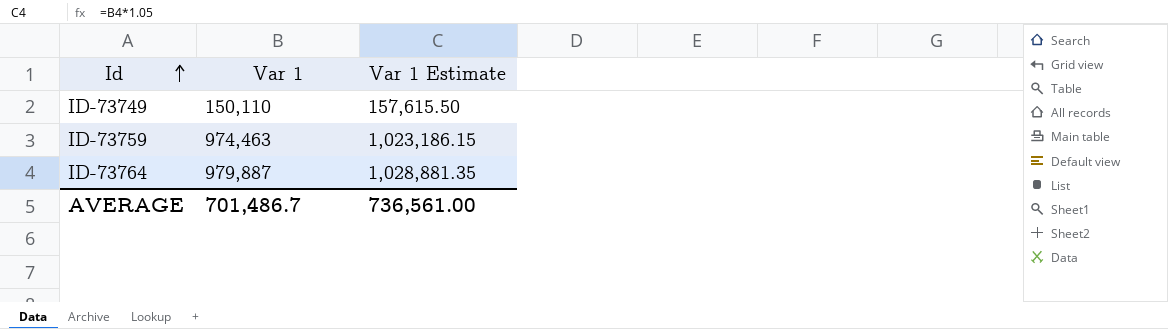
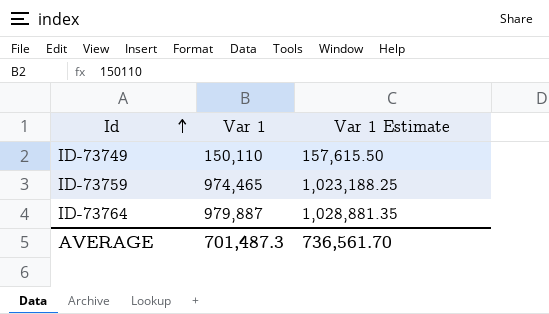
ID-73759 | Var 1: 974,463 -> 974,465
ID-73759 | Var 1 Estimate: 1,023,186.15 -> 1,023,188.25
AVERAGE | Var 1: 701,486.7 -> 701,487.3
AVERAGE | Var 1 Estimate: 736,561.00 -> 736,561.70

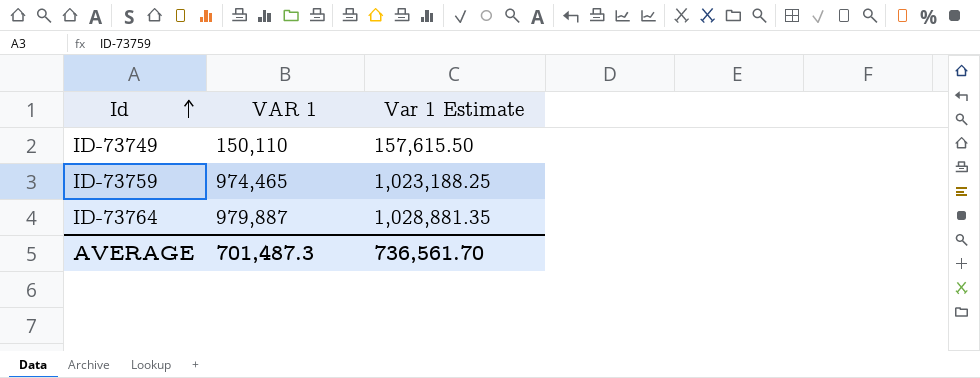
column name: Var 1 -> VAR 1

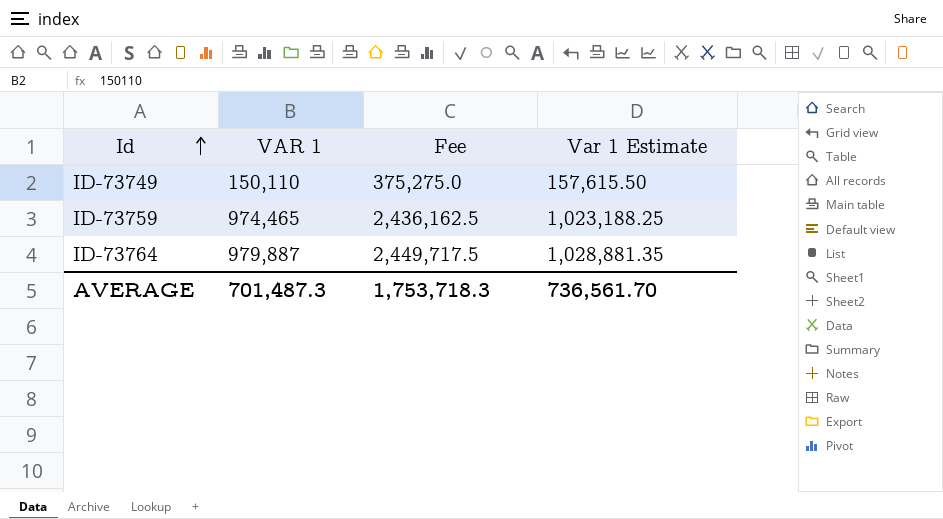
column Fee | formula: none -> [VAR 1] * 2.5

